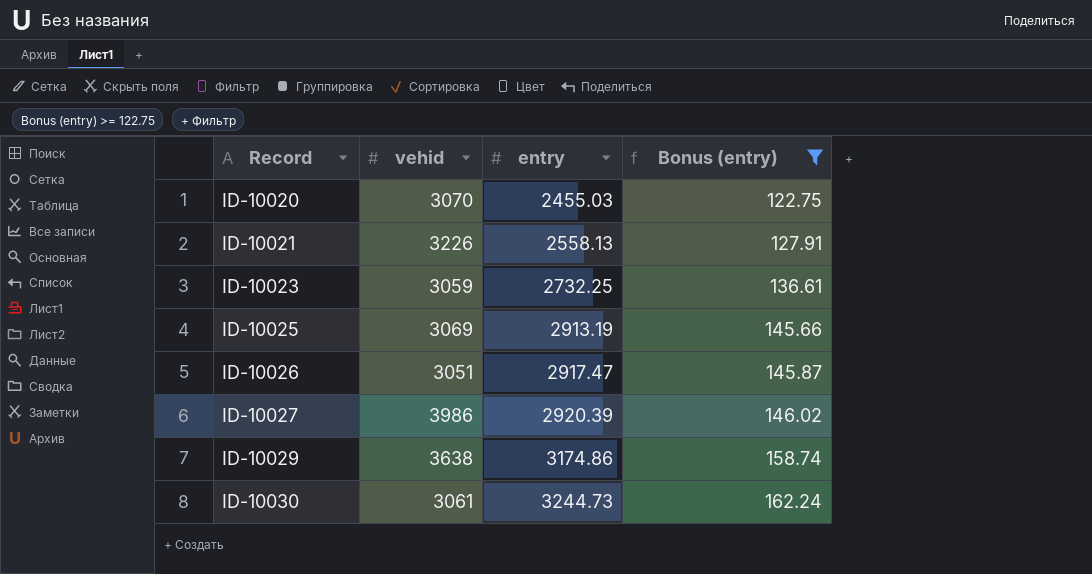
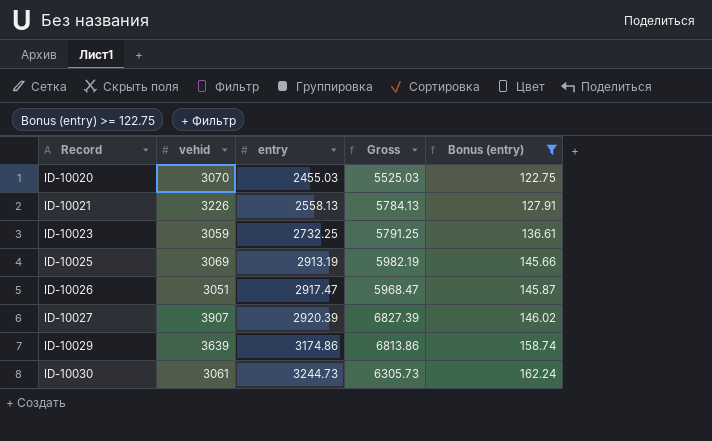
column Gross | formula: none -> [vehid] + [entry]
ID-10027 | vehid: 3986 -> 3907
ID-10029 | vehid: 3638 -> 3639

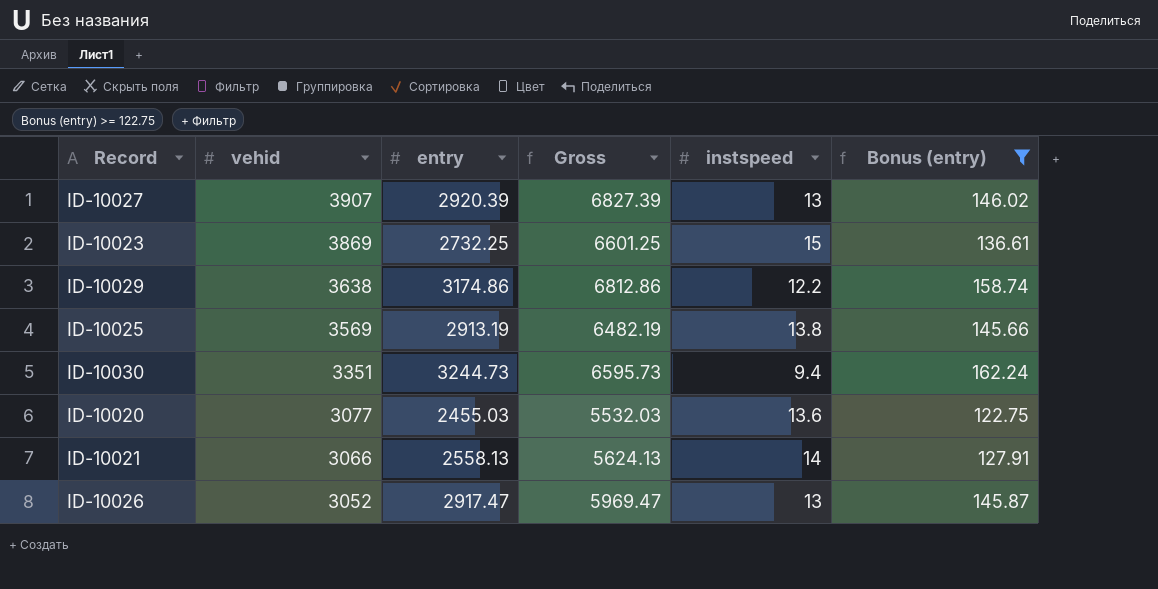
row order: Record ascending -> vehid descending
column instspeed | position: none -> 5
ID-10023 | vehid: 3059 -> 3869
ID-10023 | Gross: 5791.25 -> 6601.25
ID-10029 | vehid: 3639 -> 3638
ID-10029 | Gross: 6813.86 -> 6812.86
ID-10025 | vehid: 3069 -> 3569
ID-10025 | Gross: 5982.19 -> 6482.19
ID-10030 | vehid: 3061 -> 3351
ID-10030 | Gross: 6305.73 -> 6595.73
ID-10020 | vehid: 3070 -> 3077
ID-10020 | Gross: 5525.03 -> 5532.03
ID-10021 | vehid: 3226 -> 3066
ID-10021 | Gross: 5784.13 -> 5624.13
ID-10026 | vehid: 3051 -> 3052
ID-10026 | Gross: 5968.47 -> 5969.47

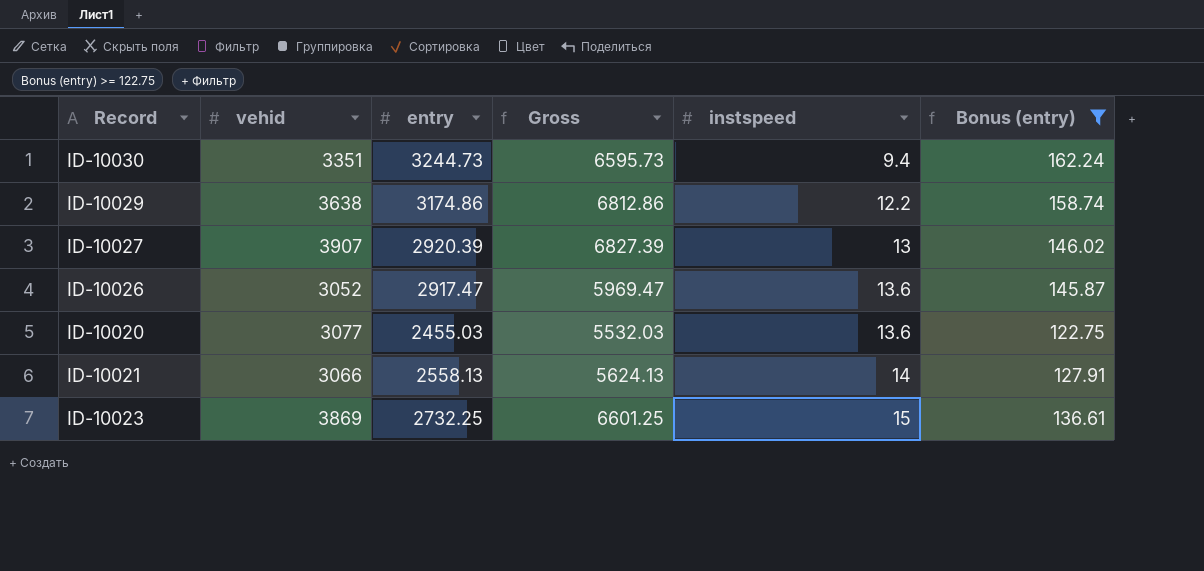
row order: vehid descending -> instspeed ascending
row ID-10025: 3569 | 2913.19 | 6482.19 | 13.8 | 145.66 -> none
ID-10026 | instspeed: 13 -> 13.6

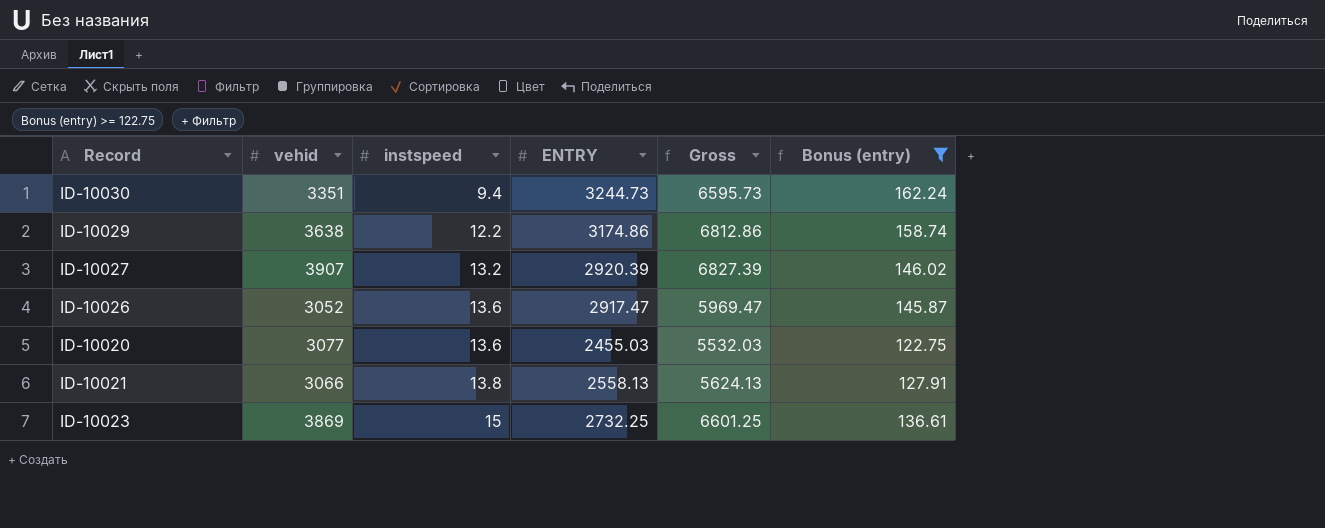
column instspeed | position: 5 -> 3
column name: entry -> ENTRY
ID-10027 | instspeed: 13 -> 13.2
ID-10021 | instspeed: 14 -> 13.8

